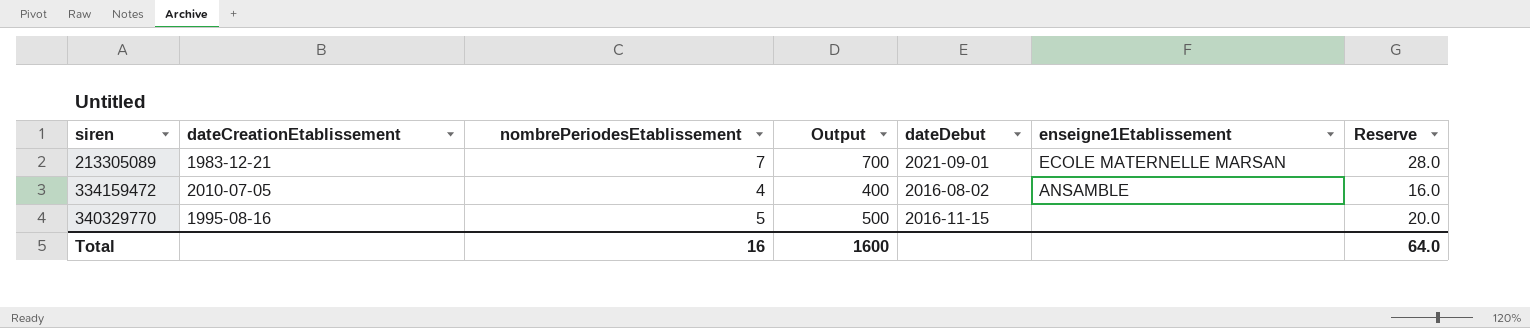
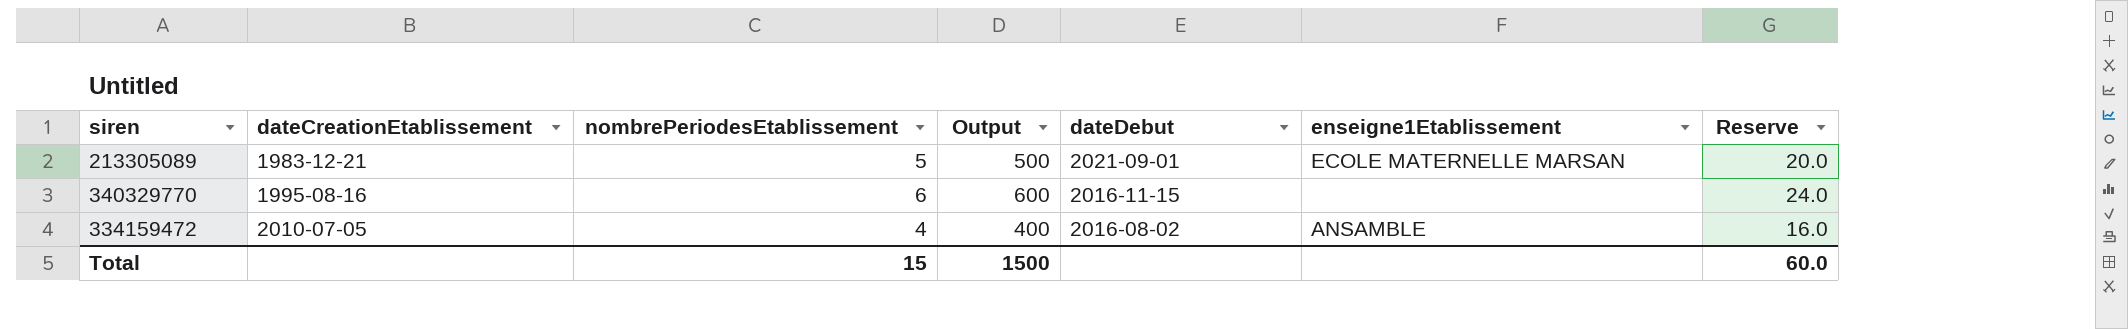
row order: siren ascending -> dateCreationEtablissement ascending
213305089 | nombrePeriodesEtablissement: 7 -> 5
213305089 | Output: 700 -> 500
213305089 | Reserve: 28.0 -> 20.0
340329770 | nombrePeriodesEtablissement: 5 -> 6
340329770 | Output: 500 -> 600
340329770 | Reserve: 20.0 -> 24.0
Total | nombrePeriodesEtablissement: 16 -> 15
Total | Output: 1600 -> 1500
Total | Reserve: 64.0 -> 60.0

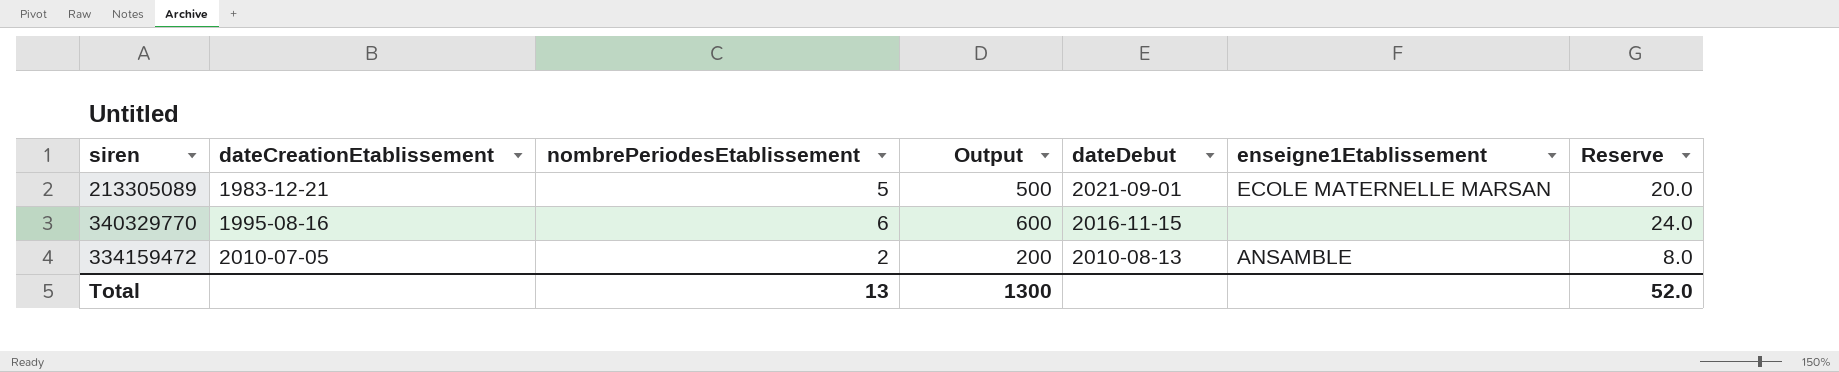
334159472 | nombrePeriodesEtablissement: 4 -> 2
334159472 | Output: 400 -> 200
334159472 | dateDebut: 2016-08-02 -> 2010-08-13
334159472 | Reserve: 16.0 -> 8.0
Total | nombrePeriodesEtablissement: 15 -> 13
Total | Output: 1500 -> 1300
Total | Reserve: 60.0 -> 52.0

